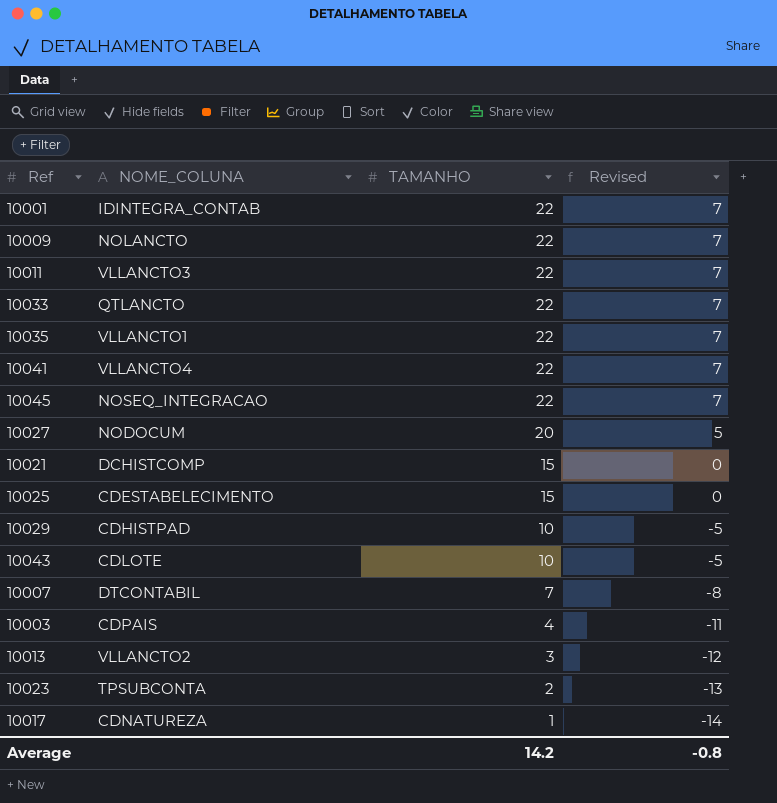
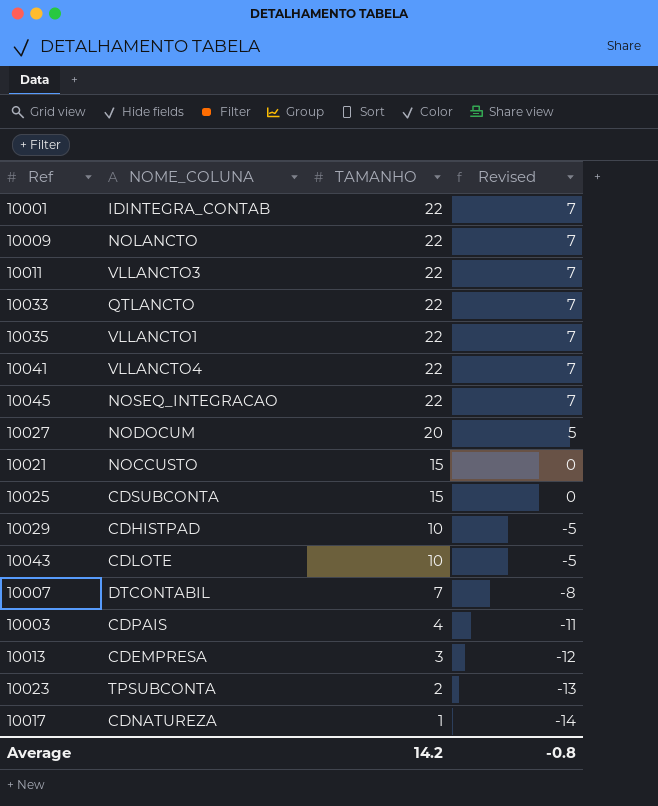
10021 | NOME_COLUNA: DCHISTCOMP -> NOCCUSTO
10025 | NOME_COLUNA: CDESTABELECIMENTO -> CDSUBCONTA
10013 | NOME_COLUNA: VLLANCTO2 -> CDEMPRESA

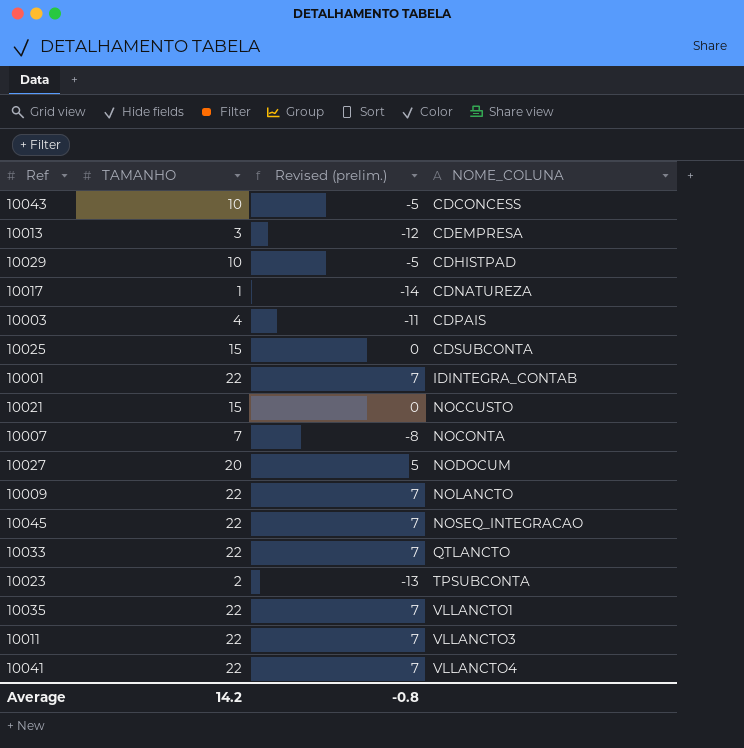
row order: TAMANHO descending -> NOME_COLUNA ascending
column name: Revised -> Revised (prelim.)
column NOME_COLUNA | position: 2 -> 4
10043 | NOME_COLUNA: CDLOTE -> CDCONCESS
10007 | NOME_COLUNA: DTCONTABIL -> NOCONTA

